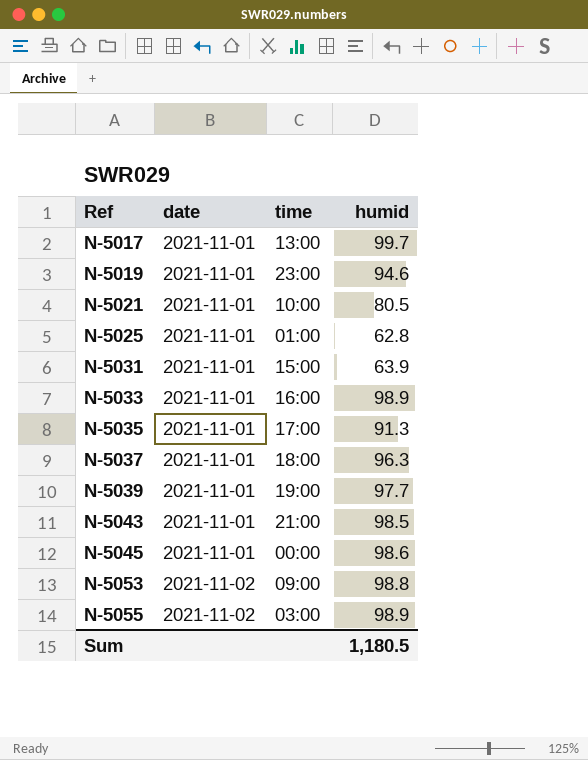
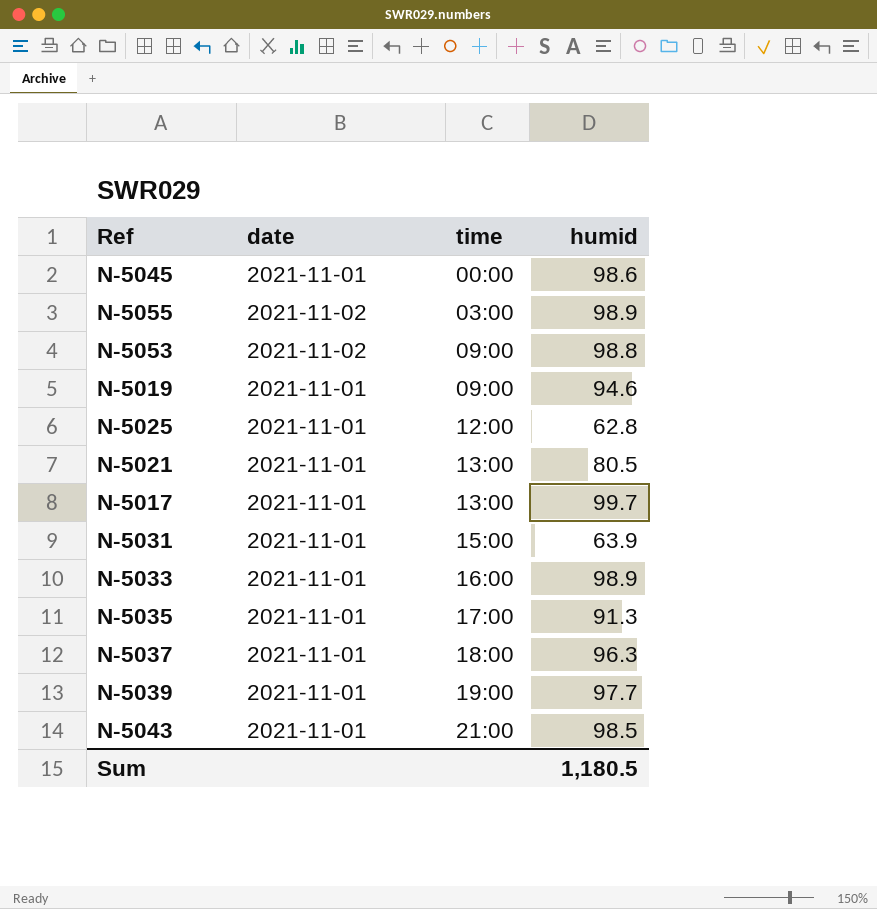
row order: Ref ascending -> time ascending
N-5019 | time: 23:00 -> 09:00
N-5025 | time: 01:00 -> 12:00
N-5021 | time: 10:00 -> 13:00

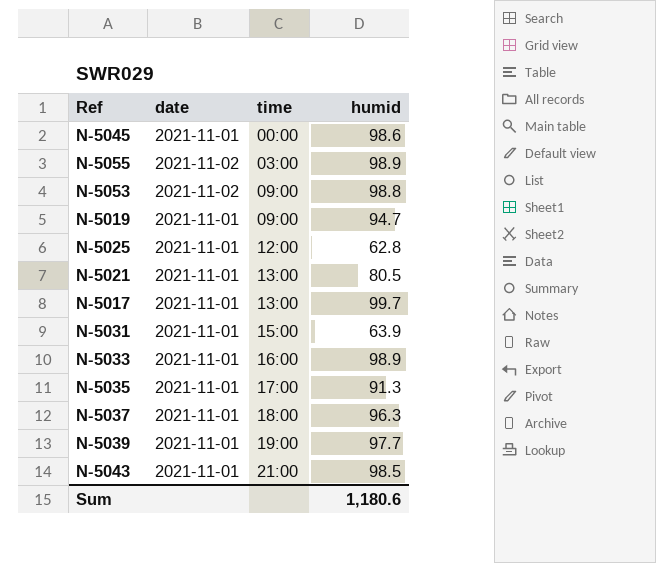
N-5019 | humid: 94.6 -> 94.7
Sum | humid: 1,180.5 -> 1,180.6

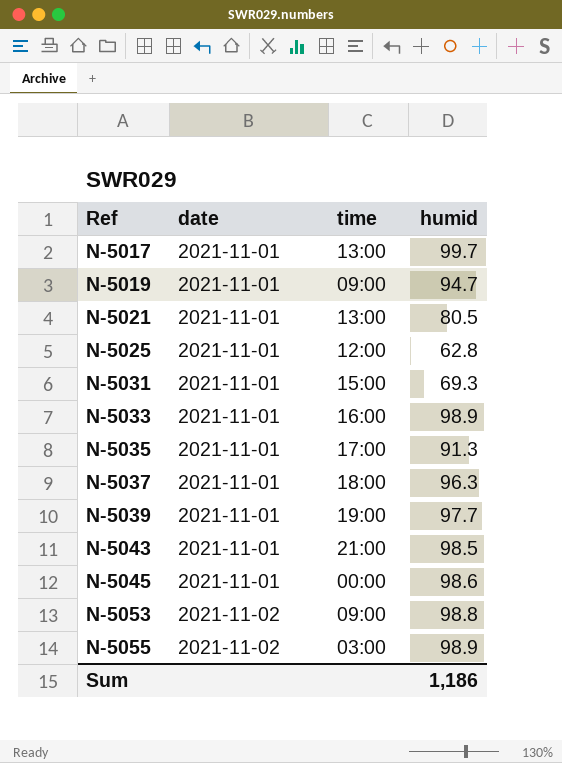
row order: time ascending -> Ref ascending
N-5031 | humid: 63.9 -> 69.3
Sum | humid: 1,180.6 -> 1,186

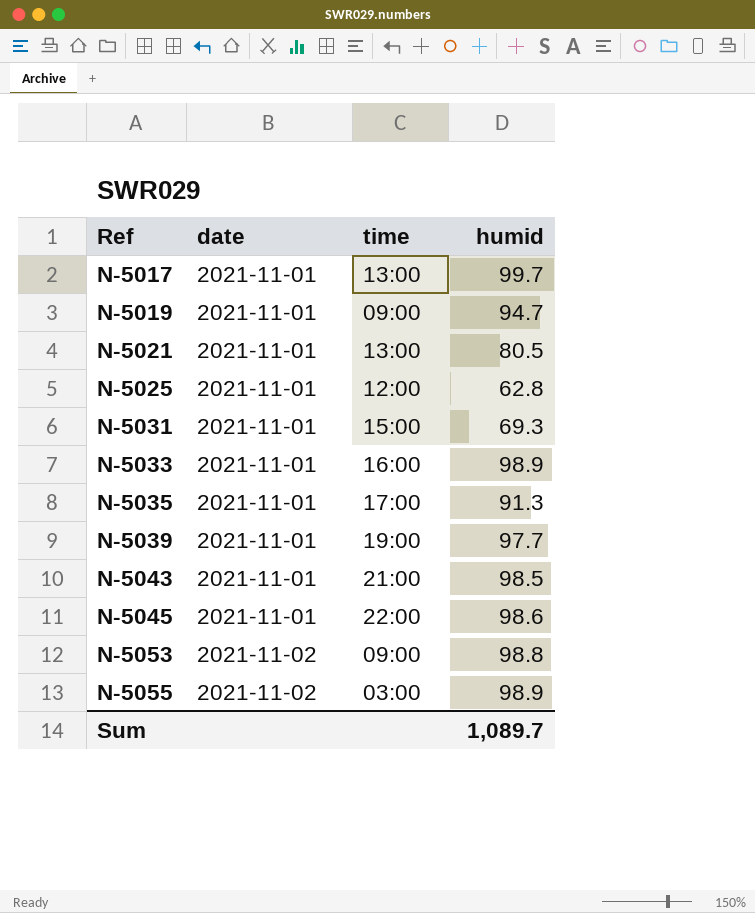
row N-5037: 2021-11-01 | 18:00 | 96.3 -> none
N-5045 | time: 00:00 -> 22:00
Sum | humid: 1,186 -> 1,089.7

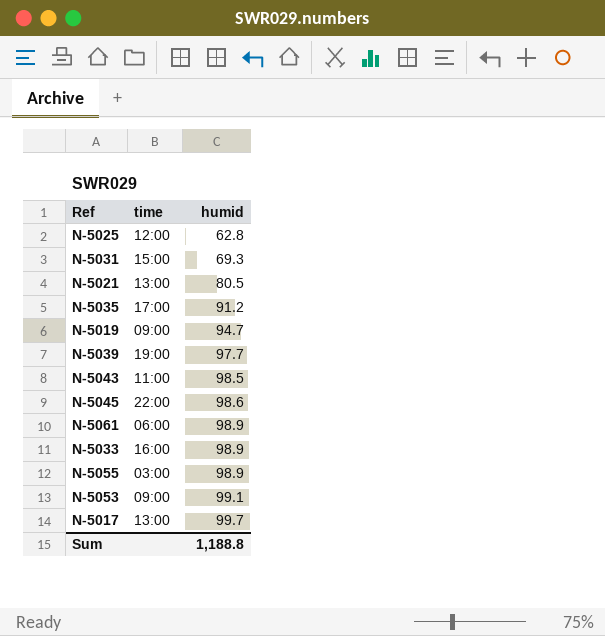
row order: Ref ascending -> humid ascending
column date | position: 2 -> none
N-5035 | humid: 91.3 -> 91.2
N-5043 | time: 21:00 -> 11:00
row N-5061: none -> 06:00 | 98.9
N-5053 | humid: 98.8 -> 99.1
Sum | humid: 1,089.7 -> 1,188.8

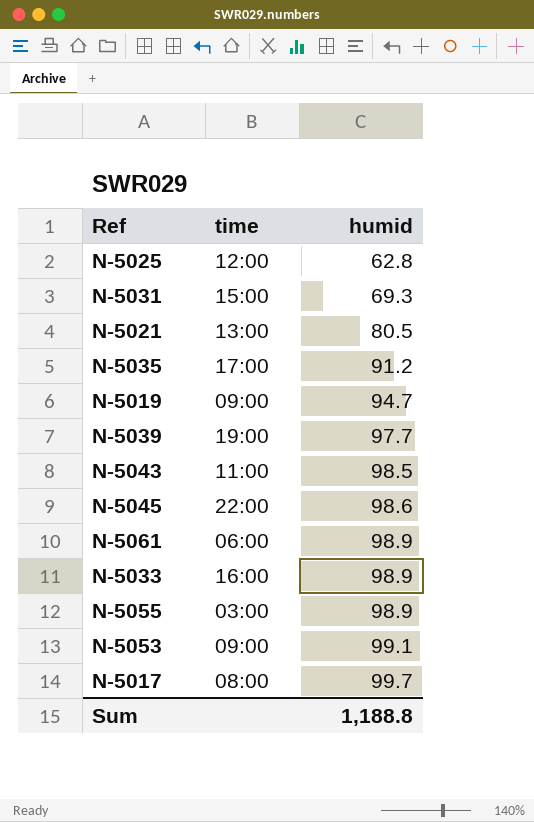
N-5017 | time: 13:00 -> 08:00

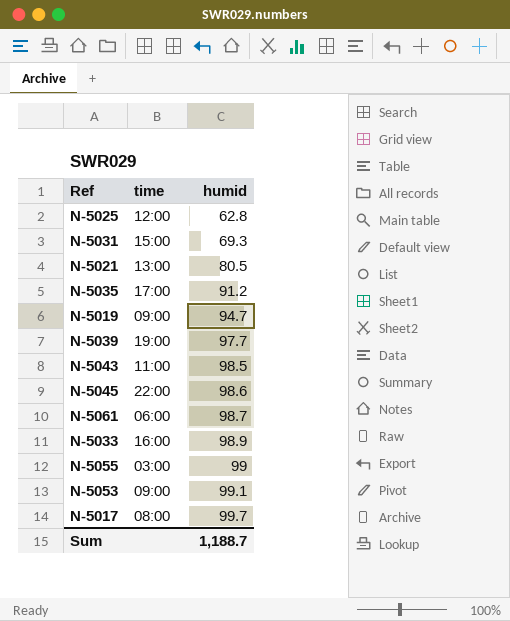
N-5061 | humid: 98.9 -> 98.7
N-5055 | humid: 98.9 -> 99
Sum | humid: 1,188.8 -> 1,188.7

